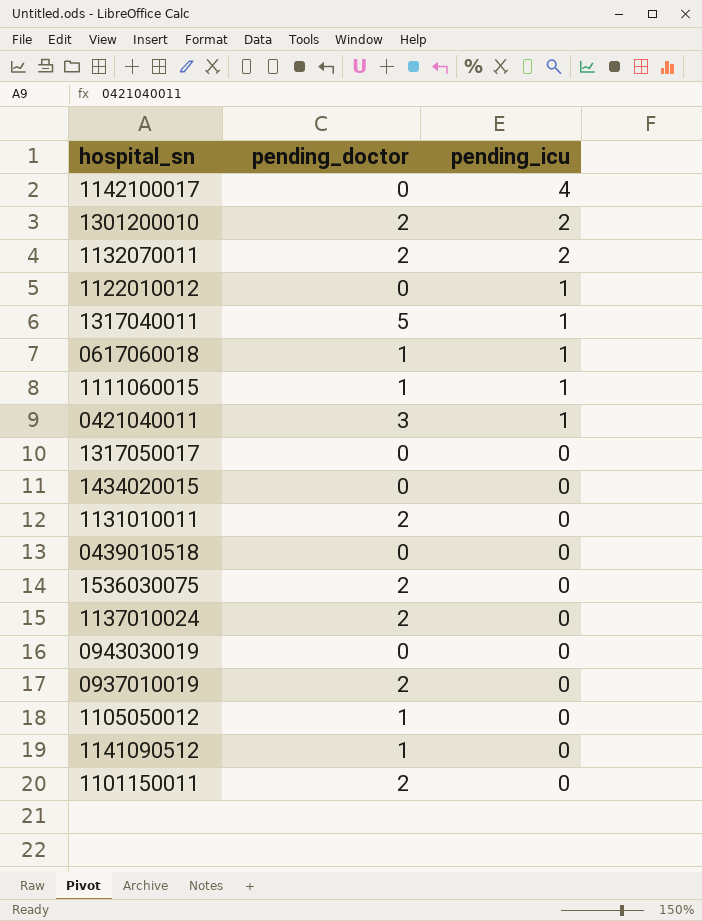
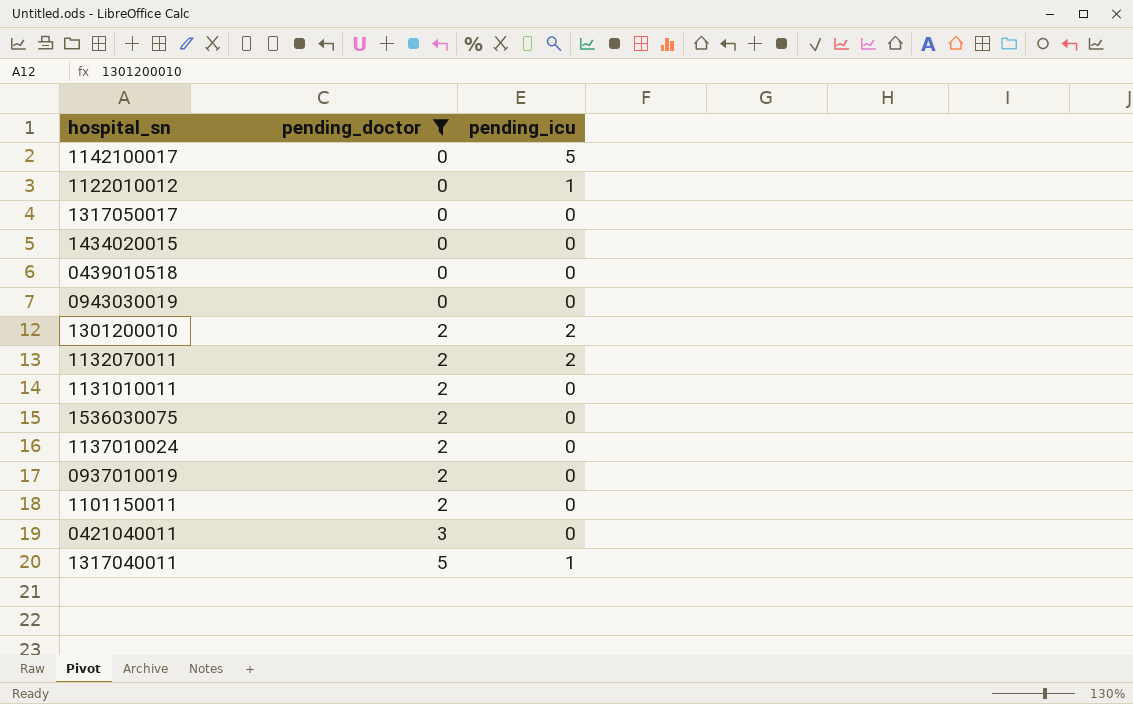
filter: none -> pending_doctor != 1
row order: pending_icu descending -> pending_doctor ascending
1142100017 | pending_icu: 4 -> 5
0421040011 | pending_icu: 1 -> 0

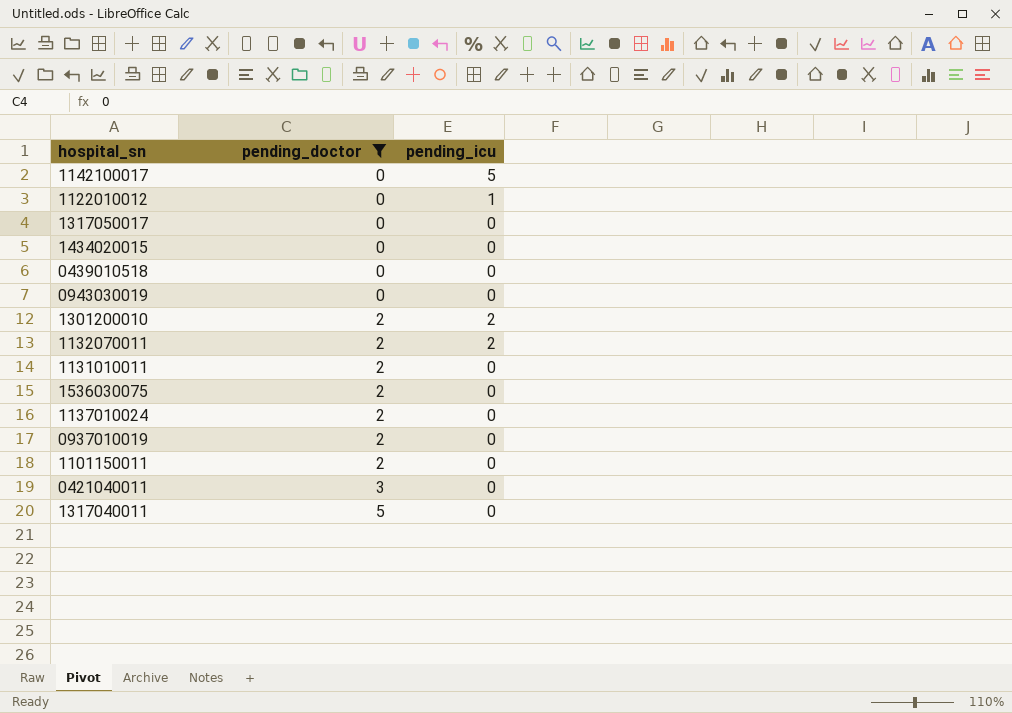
1317040011 | pending_icu: 1 -> 0

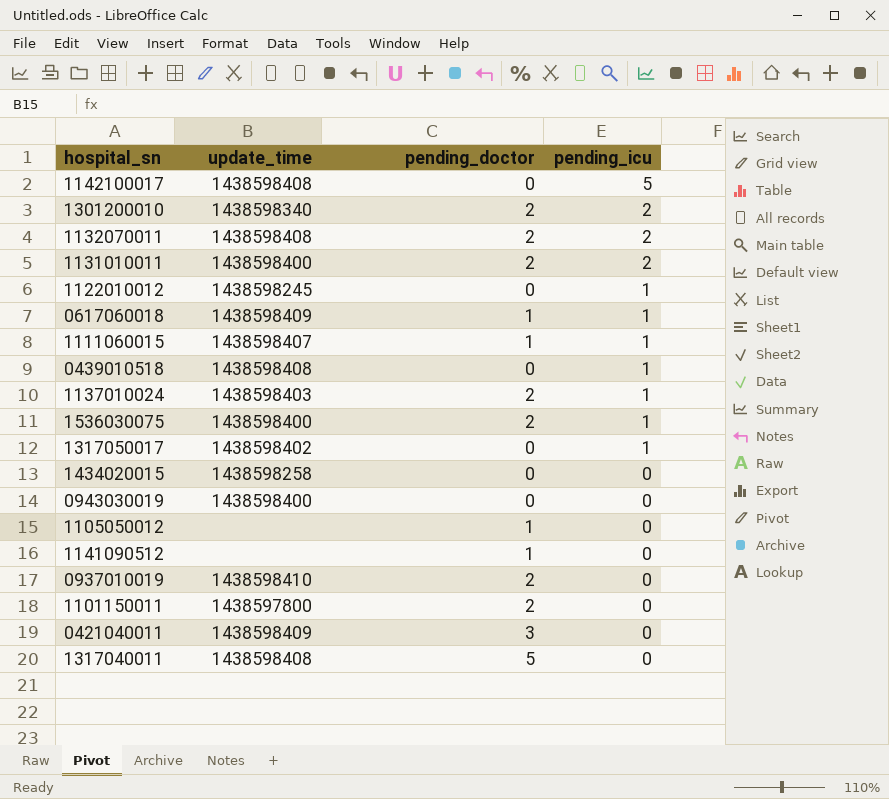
filter: pending_doctor != 1 -> none
row order: pending_doctor ascending -> pending_icu descending
column update_time | position: none -> 2
1131010011 | pending_icu: 0 -> 2
0439010518 | pending_icu: 0 -> 1
1137010024 | pending_icu: 0 -> 1
1536030075 | pending_icu: 0 -> 1
1317050017 | pending_icu: 0 -> 1

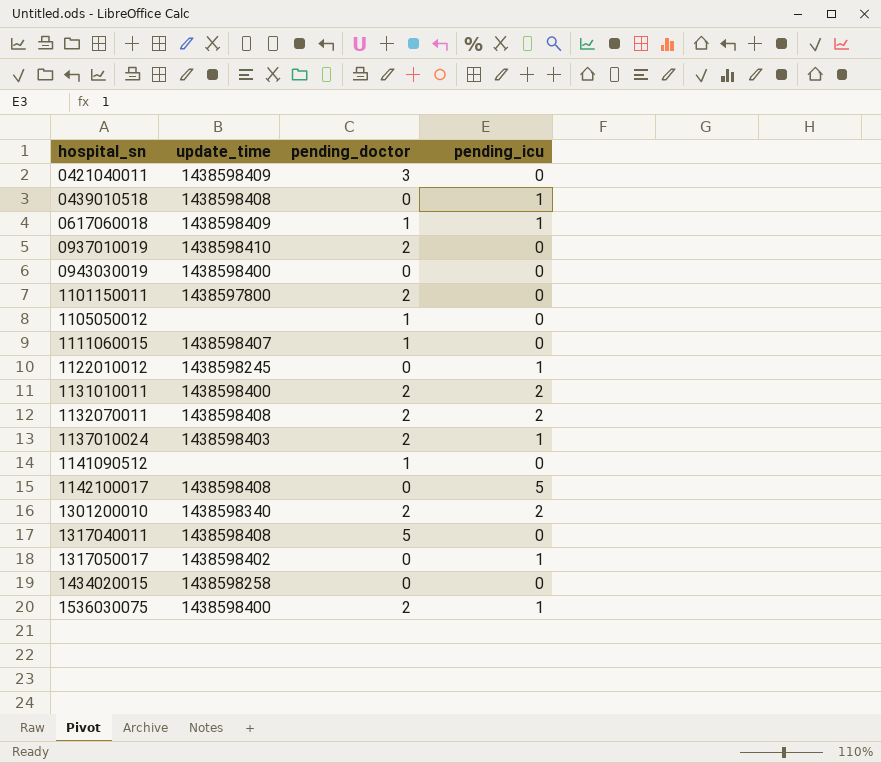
row order: pending_icu descending -> hospital_sn ascending
1111060015 | pending_icu: 1 -> 0

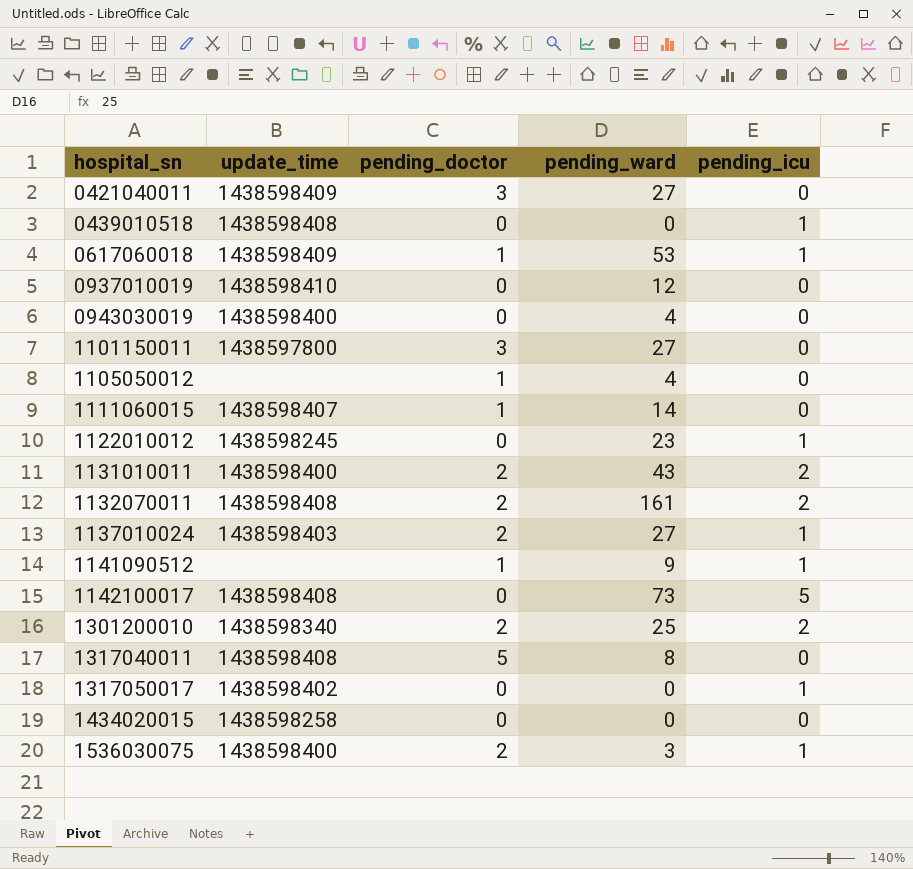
column pending_ward | position: none -> 4
0937010019 | pending_doctor: 2 -> 0
1101150011 | pending_doctor: 2 -> 3
1141090512 | pending_icu: 0 -> 1

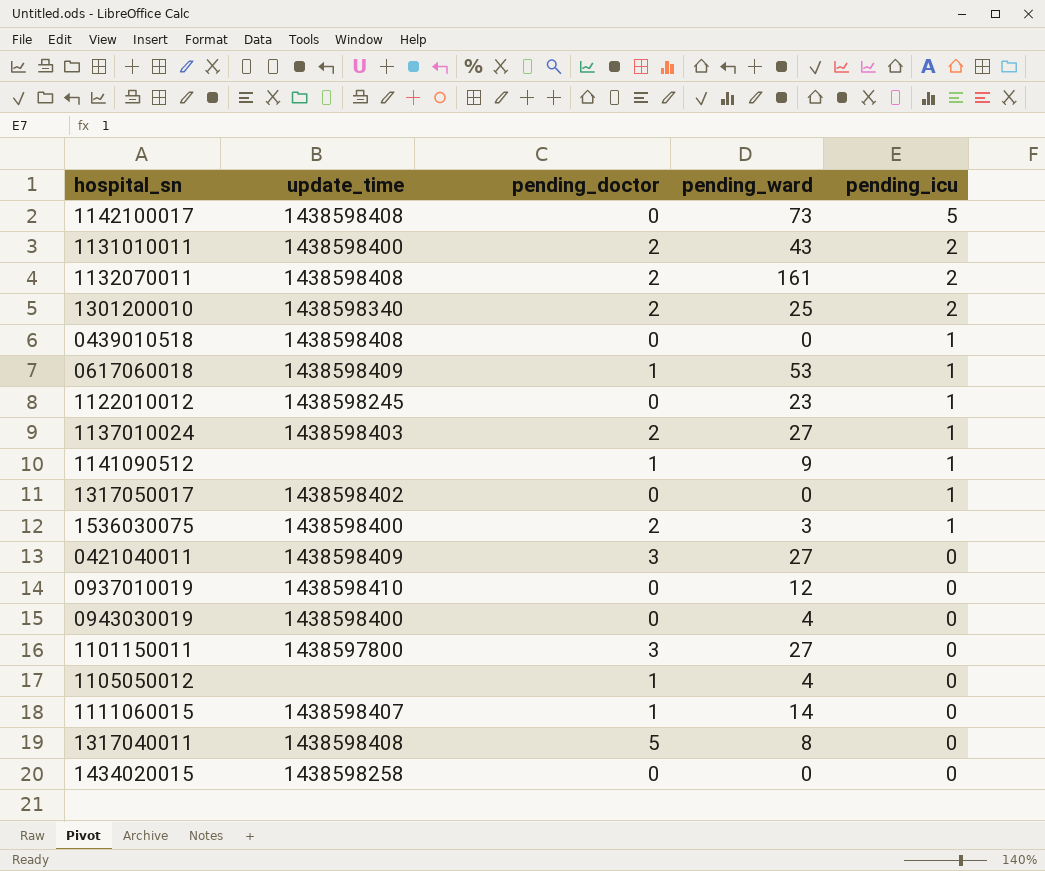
row order: hospital_sn ascending -> pending_icu descending

